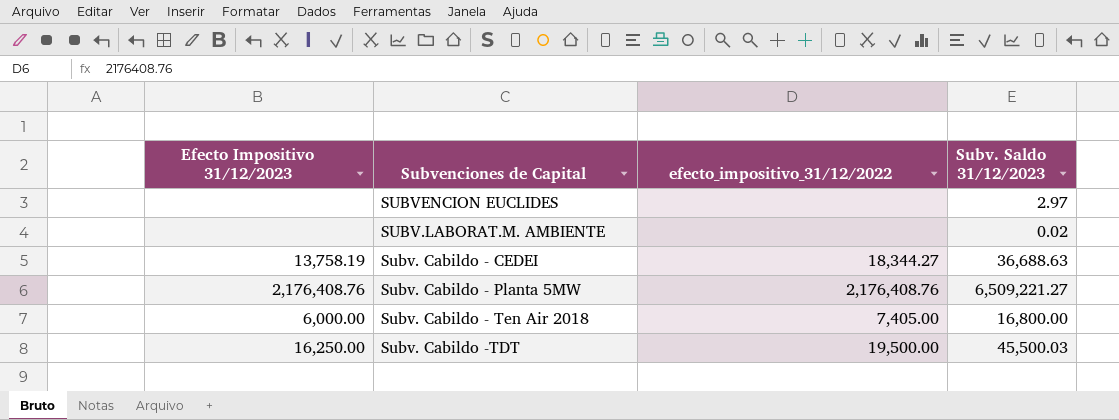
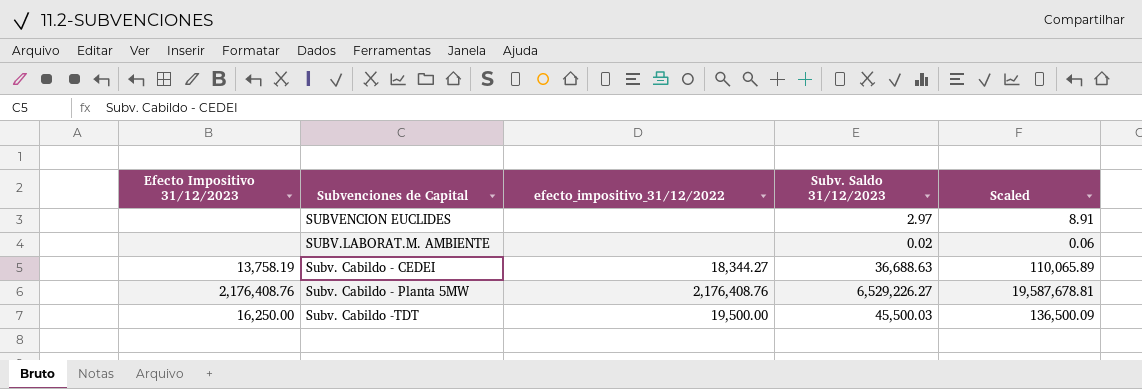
column Scaled | formula: none -> [Subv. Saldo 31/12/2023] * 3
row Subv. Cabildo - Ten Air 2018: 6,000.00 | 7,405.00 | 16,800.00 -> none
Subv. Cabildo - Planta 5MW | Subv. Saldo 31/12/2023: 6,509,221.27 -> 6,529,226.27

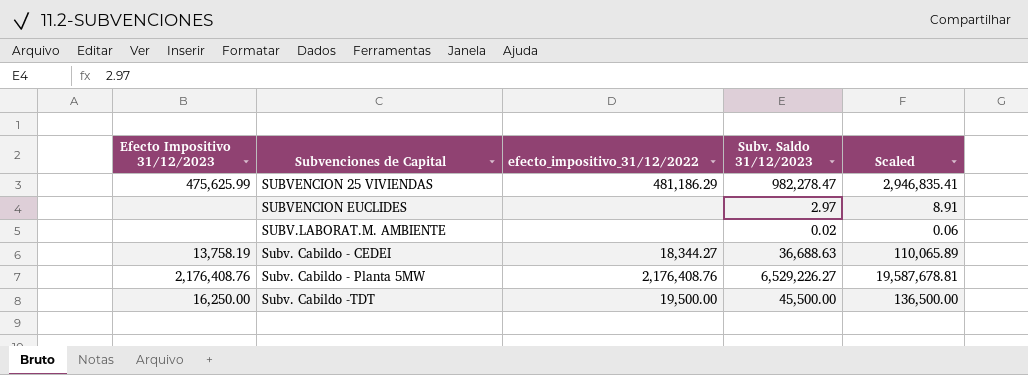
row SUBVENCION 25 VIVIENDAS: none -> 475,625.99 | 481,186.29 | 982,278.47 | 2,946,835.41
Subv. Cabildo -TDT | Subv. Saldo 31/12/2023: 45,500.03 -> 45,500.00
Subv. Cabildo -TDT | Scaled: 136,500.09 -> 136,500.00

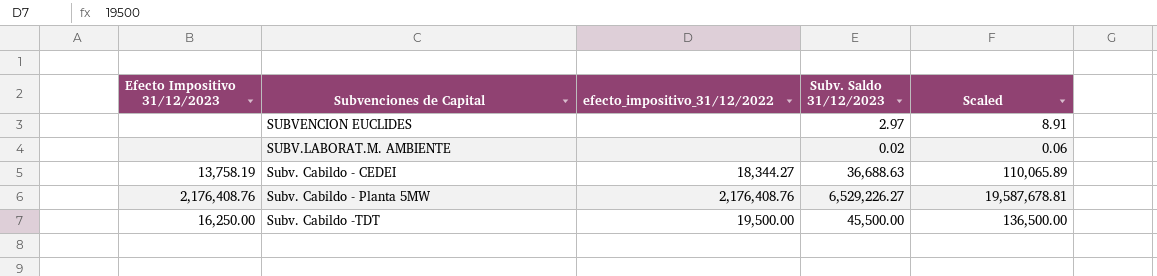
row SUBVENCION 25 VIVIENDAS: 475,625.99 | 481,186.29 | 982,278.47 | 2,946,835.41 -> none

